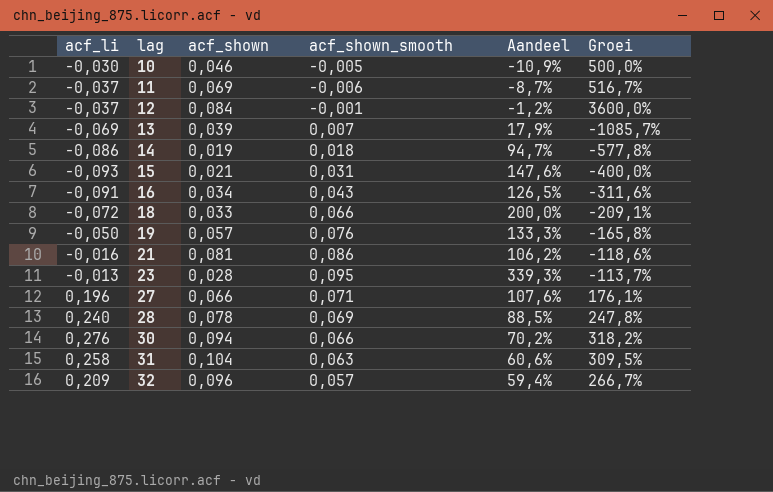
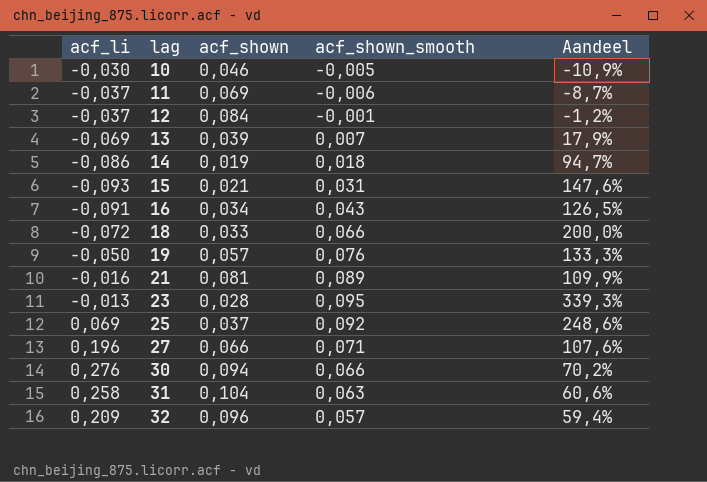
column Groei | formula: ([acf_li] - [acf_shown_smooth]) / [acf_shown_smooth] -> none
row 28: 0,240 | 0,078 | 0,069 | 88,5% | 247,8% -> none
21 | acf_shown_smooth: 0,086 -> 0,089
21 | Aandeel: 106,2% -> 109,9%
row 25: none -> 0,069 | 0,037 | 0,092 | 248,6%

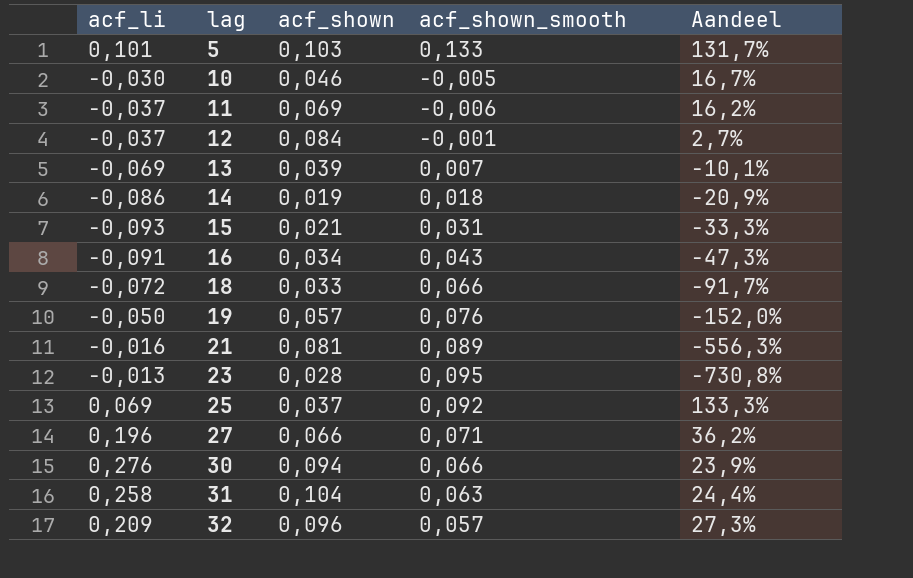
column Aandeel | formula: [acf_shown_smooth] / [acf_shown] -> [acf_shown_smooth] / [acf_li]
row 5: none -> 0,101 | 0,103 | 0,133 | 131,7%

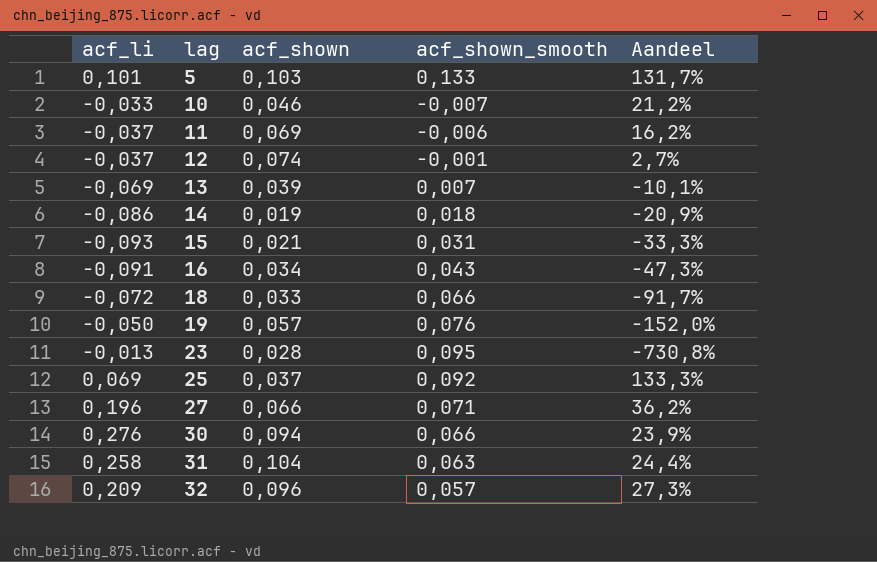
row 21: -0,016 | 0,081 | 0,089 | -556,3% -> none
10 | acf_li: -0,030 -> -0,033
10 | acf_shown_smooth: -0,005 -> -0,007
10 | Aandeel: 16,7% -> 21,2%
12 | acf_shown: 0,084 -> 0,074

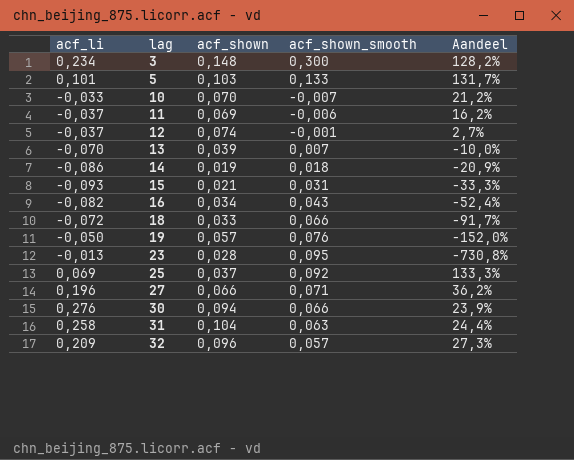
row 3: none -> 0,234 | 0,148 | 0,300 | 128,2%
10 | acf_shown: 0,046 -> 0,070
13 | acf_li: -0,069 -> -0,070
13 | Aandeel: -10,1% -> -10,0%
16 | acf_li: -0,091 -> -0,082
16 | Aandeel: -47,3% -> -52,4%

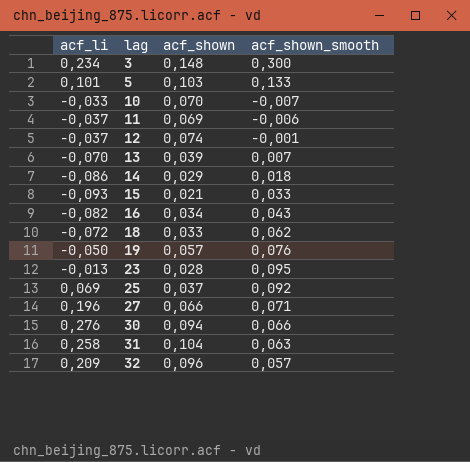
column Aandeel | formula: [acf_shown_smooth] / [acf_li] -> none
14 | acf_shown: 0,019 -> 0,029
15 | acf_shown_smooth: 0,031 -> 0,033
18 | acf_shown_smooth: 0,066 -> 0,062

